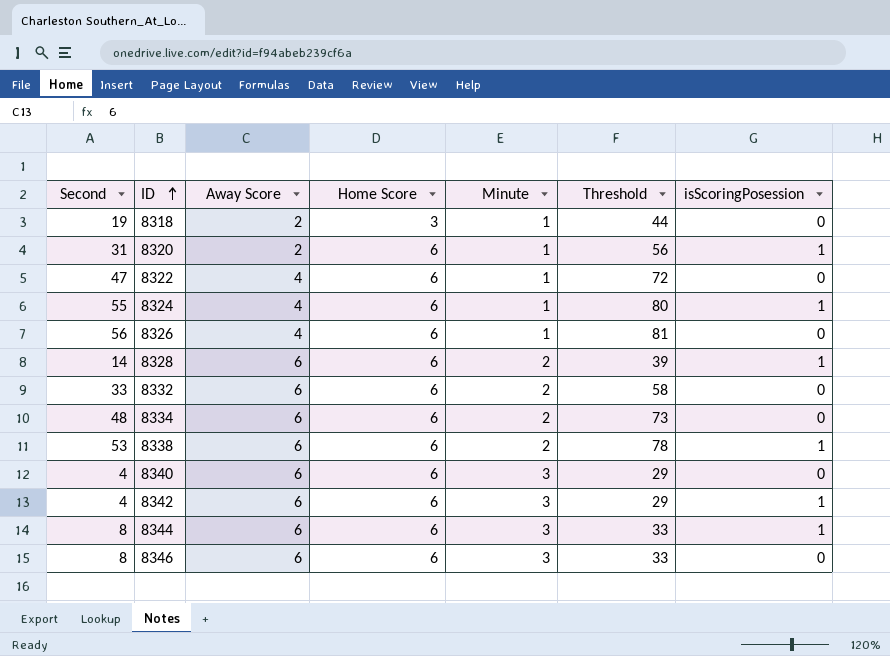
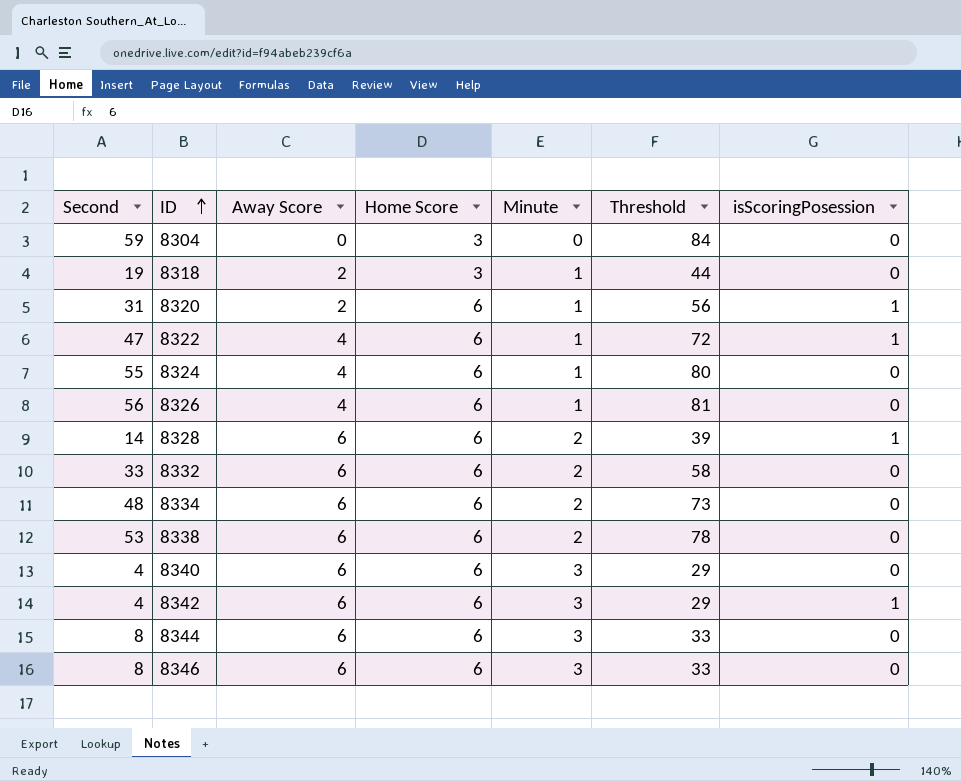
row 8304: none -> 59 | 0 | 3 | 0 | 84 | 0
8322 | isScoringPosession: 0 -> 1
8324 | isScoringPosession: 1 -> 0
8338 | isScoringPosession: 1 -> 0
8344 | isScoringPosession: 1 -> 0

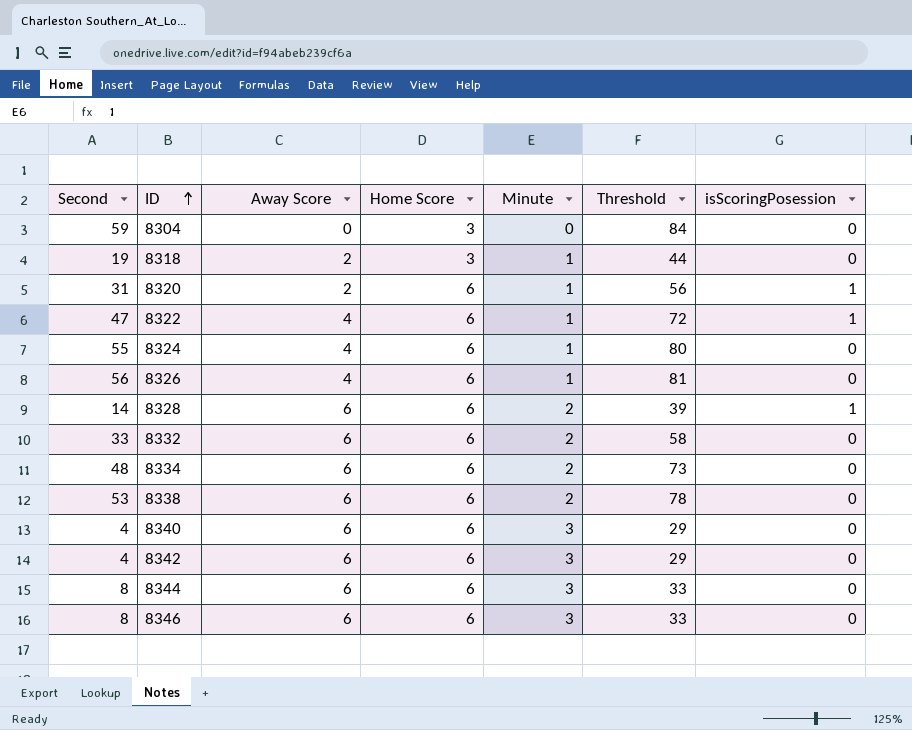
8342 | isScoringPosession: 1 -> 0

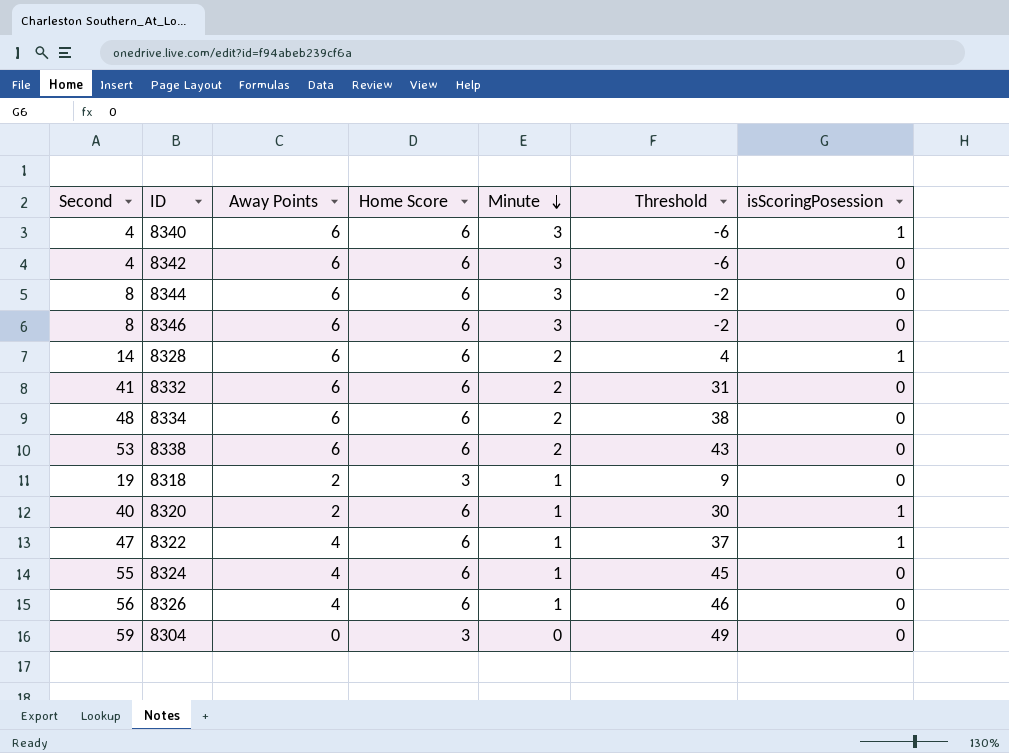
row order: ID ascending -> Minute descending
column name: Away Score -> Away Points
column Threshold | formula: [Second] + 25 -> [Second] - 10
8340 | isScoringPosession: 0 -> 1
8332 | Second: 33 -> 41
8320 | Second: 31 -> 40

